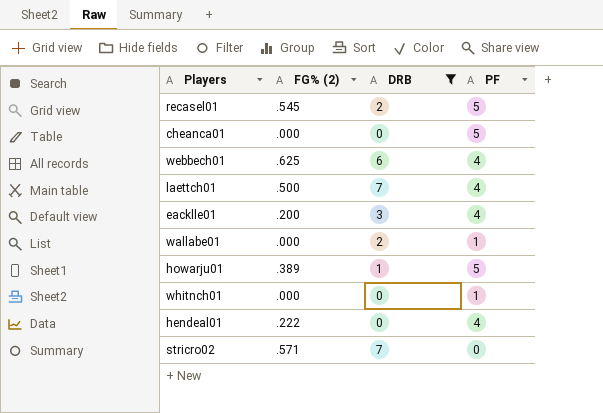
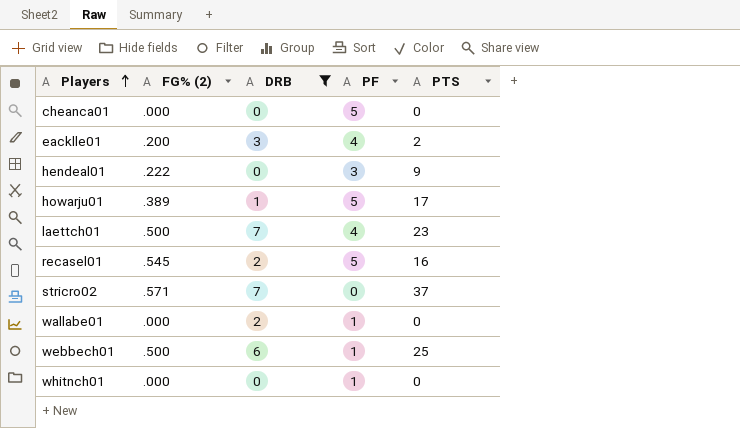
row order: none -> Players ascending
column PTS | position: none -> 5
hendeal01 | PF: 4 -> 3
webbech01 | FG% (2): .625 -> .500
webbech01 | PF: 4 -> 1

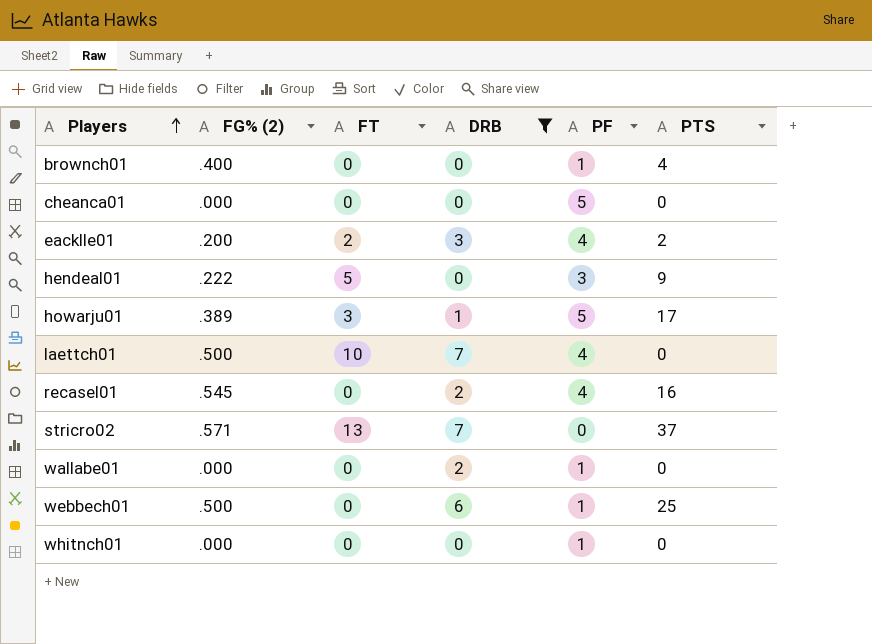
column FT | position: none -> 3
row brownch01: none -> .400 | 0 | 0 | 1 | 4
laettch01 | PTS: 23 -> 0
recasel01 | PF: 5 -> 4

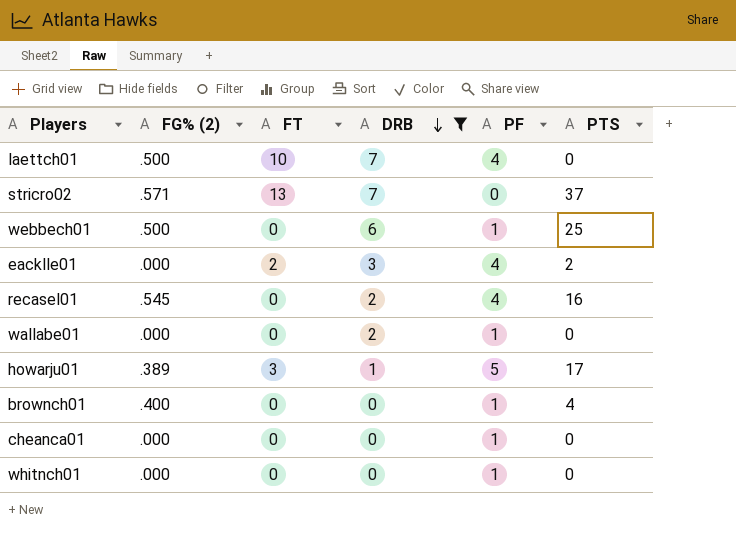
row order: Players ascending -> DRB descending
row hendeal01: .222 | 5 | 0 | 3 | 9 -> none
eacklle01 | FG% (2): .200 -> .000
cheanca01 | PF: 5 -> 1

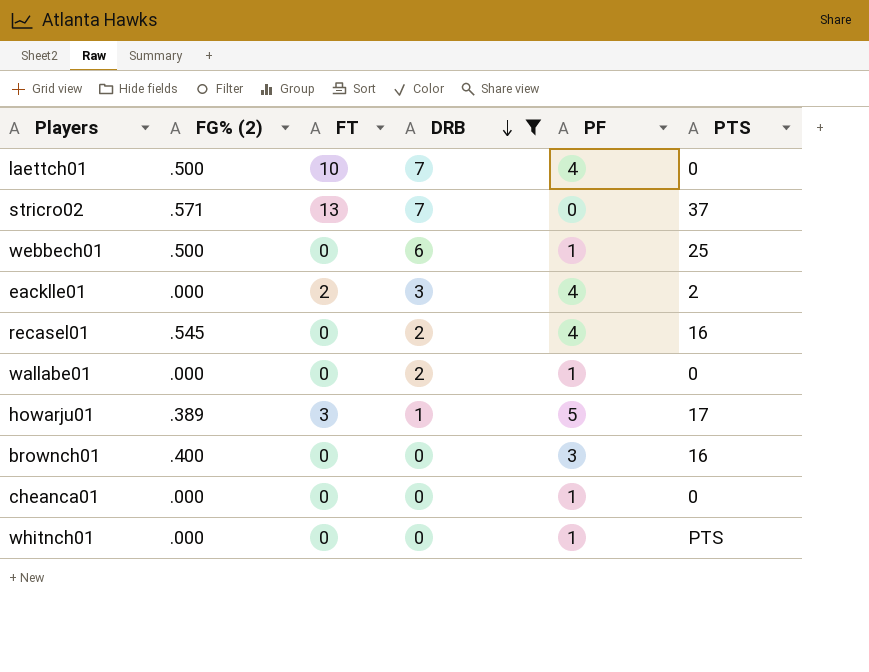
brownch01 | PF: 1 -> 3
brownch01 | PTS: 4 -> 16
whitnch01 | PTS: 0 -> PTS

